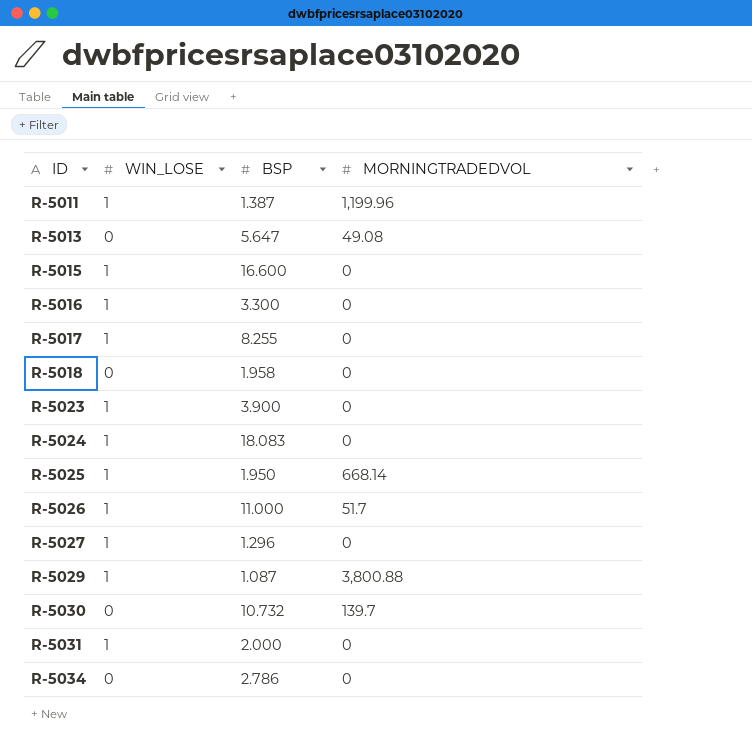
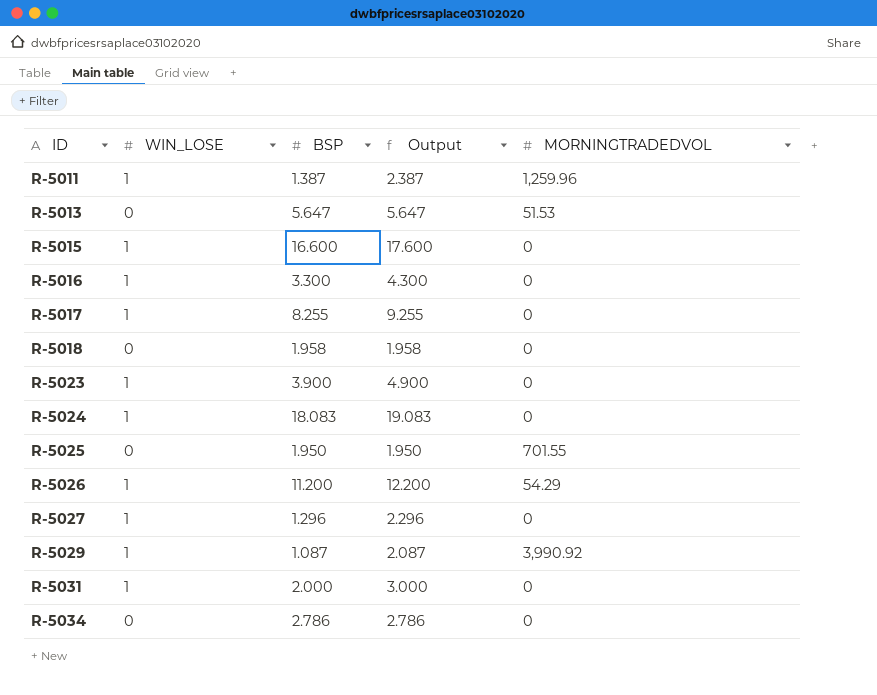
column Output | formula: none -> [WIN_LOSE] + [BSP]
row R-5030: 0 | 10.732 | 139.7 -> none
R-5011 | MORNINGTRADEDVOL: 1,199.96 -> 1,259.96
R-5013 | MORNINGTRADEDVOL: 49.08 -> 51.53
R-5025 | WIN_LOSE: 1 -> 0
R-5025 | MORNINGTRADEDVOL: 668.14 -> 701.55
R-5026 | BSP: 11.000 -> 11.200
R-5026 | MORNINGTRADEDVOL: 51.7 -> 54.29
R-5029 | MORNINGTRADEDVOL: 3,800.88 -> 3,990.92

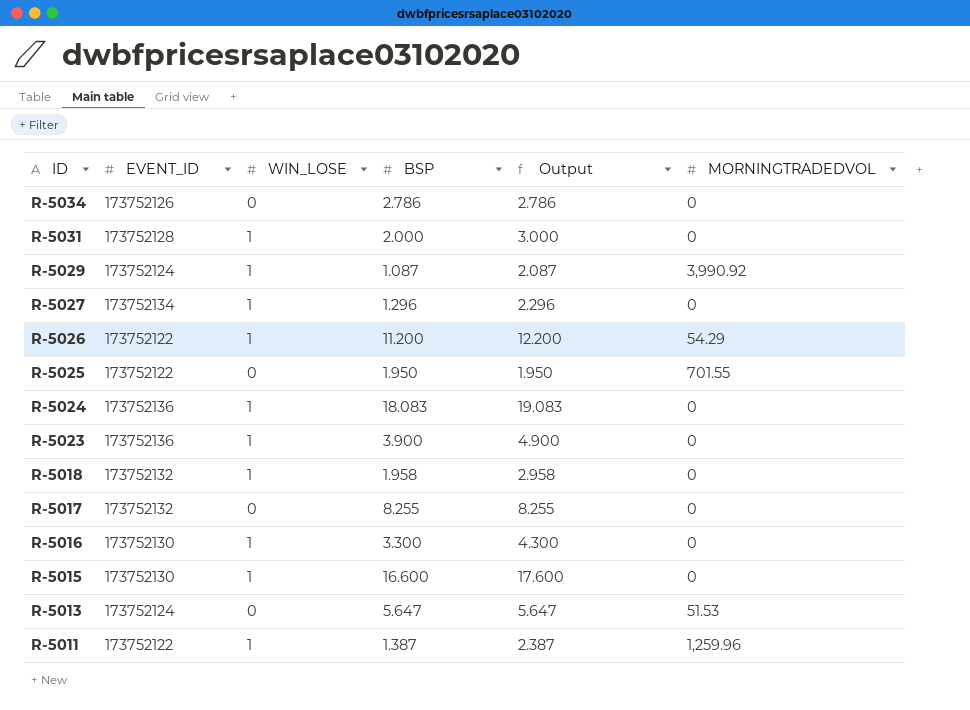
row order: ID ascending -> ID descending
column EVENT_ID | position: none -> 2
R-5018 | WIN_LOSE: 0 -> 1
R-5018 | Output: 1.958 -> 2.958
R-5017 | WIN_LOSE: 1 -> 0
R-5017 | Output: 9.255 -> 8.255

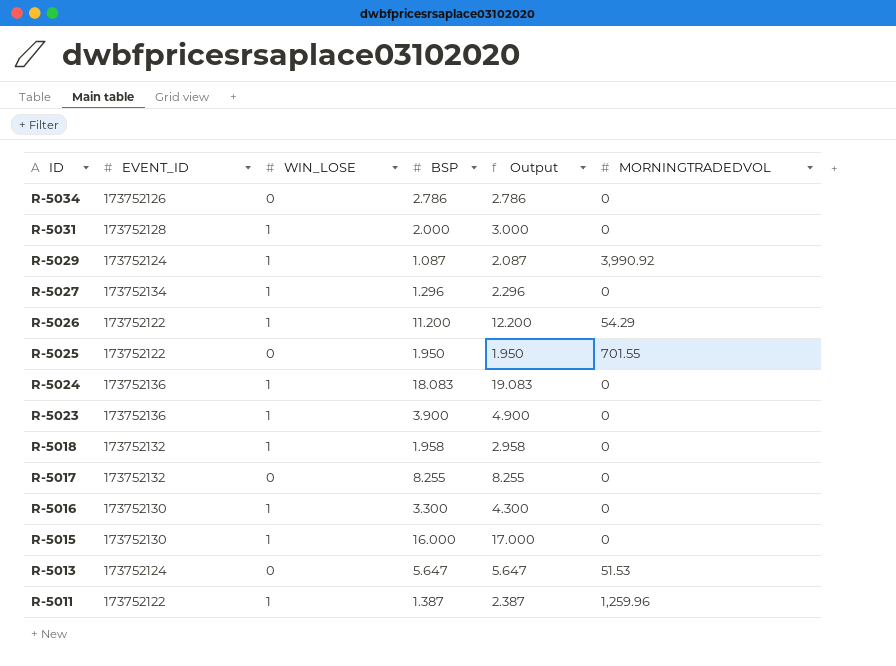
R-5015 | BSP: 16.600 -> 16.000
R-5015 | Output: 17.600 -> 17.000

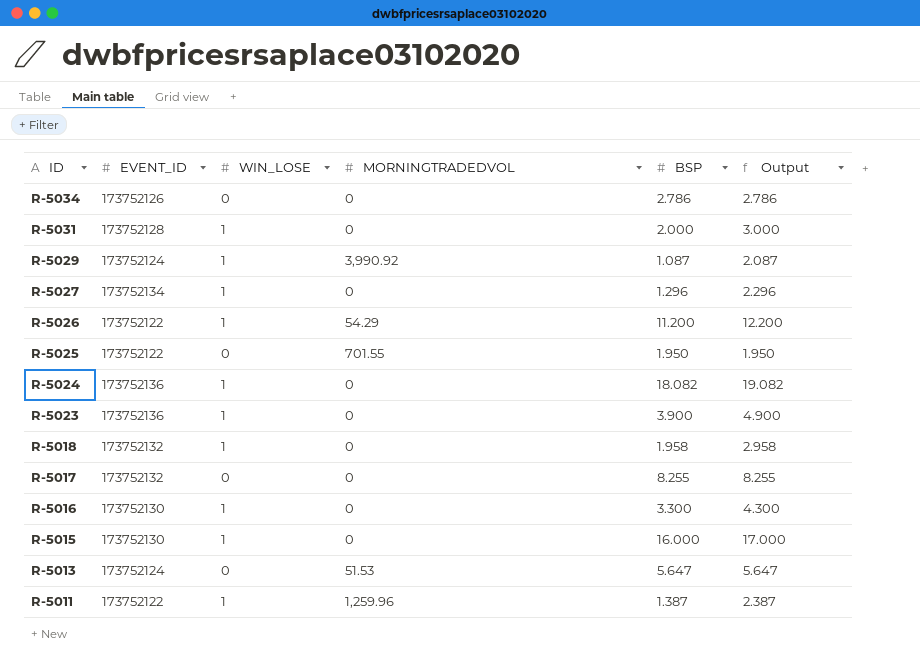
column MORNINGTRADEDVOL | position: 6 -> 4
R-5024 | BSP: 18.083 -> 18.082
R-5024 | Output: 19.083 -> 19.082

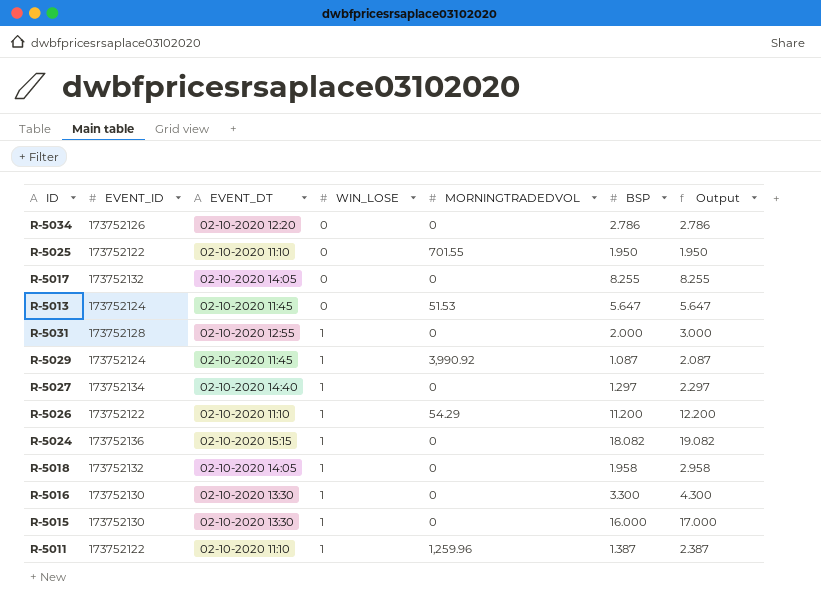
row order: ID descending -> WIN_LOSE ascending
column EVENT_DT | position: none -> 3
row R-5023: 173752136 | 1 | 0 | 3.900 | 4.900 -> none
R-5027 | BSP: 1.296 -> 1.297
R-5027 | Output: 2.296 -> 2.297

